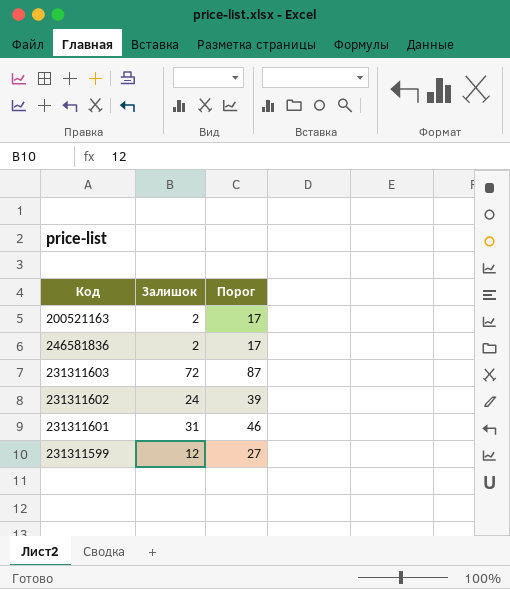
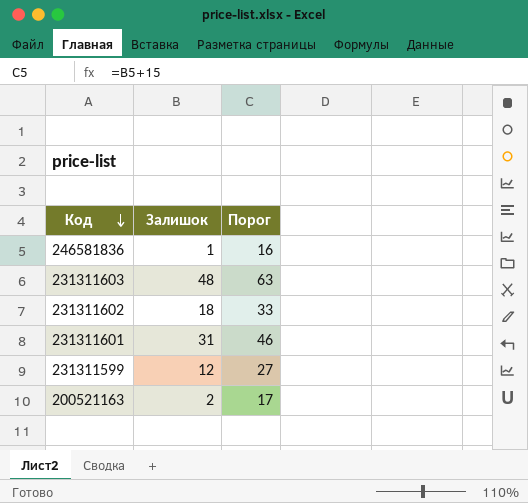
row order: none -> Код descending
246581836 | Залишок: 2 -> 1
246581836 | Порог: 17 -> 16
231311603 | Залишок: 72 -> 48
231311603 | Порог: 87 -> 63
231311602 | Залишок: 24 -> 18
231311602 | Порог: 39 -> 33

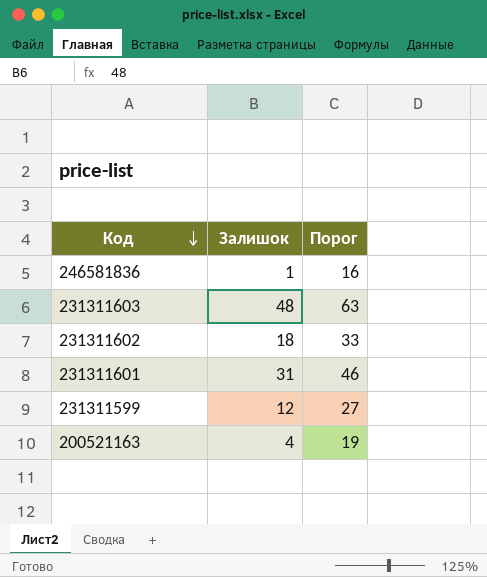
200521163 | Залишок: 2 -> 4
200521163 | Порог: 17 -> 19

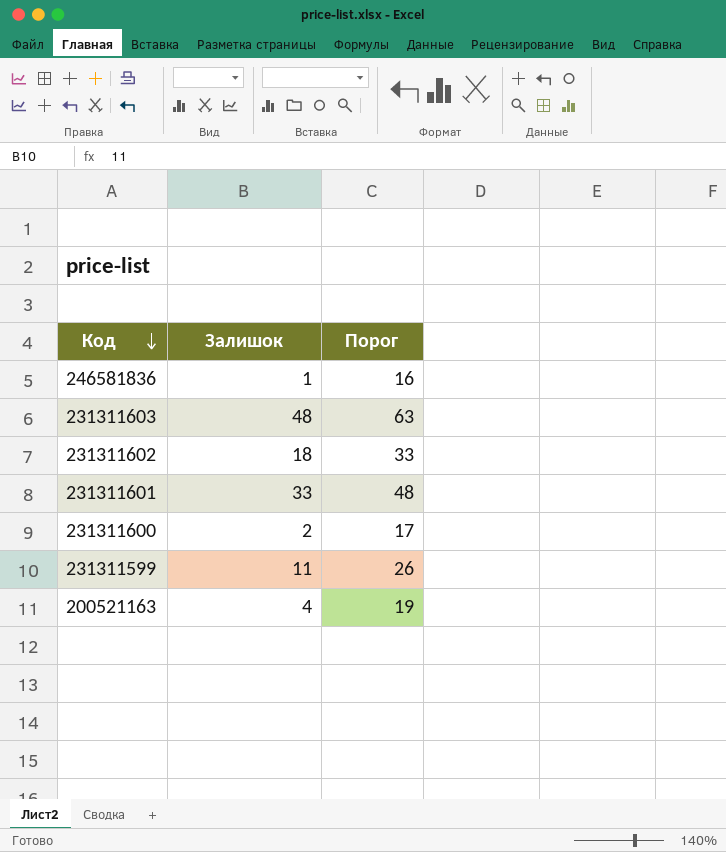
231311601 | Залишок: 31 -> 33
231311601 | Порог: 46 -> 48
row 231311600: none -> 2 | 17
231311599 | Залишок: 12 -> 11
231311599 | Порог: 27 -> 26

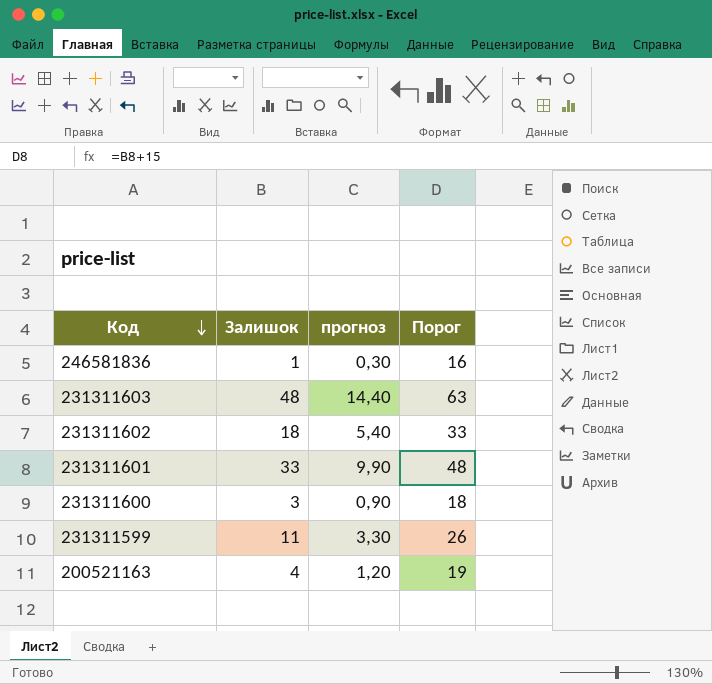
column прогноз | formula: none -> [Залишок] * 0,3
231311600 | Залишок: 2 -> 3
231311600 | Порог: 17 -> 18

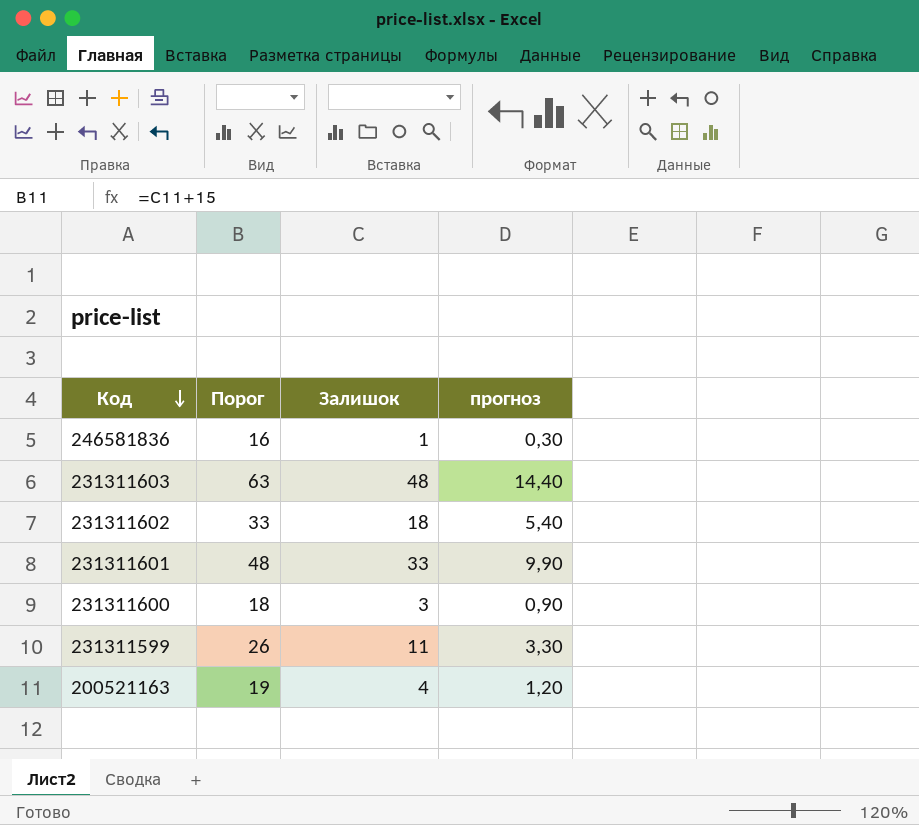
column Порог | position: 4 -> 2

